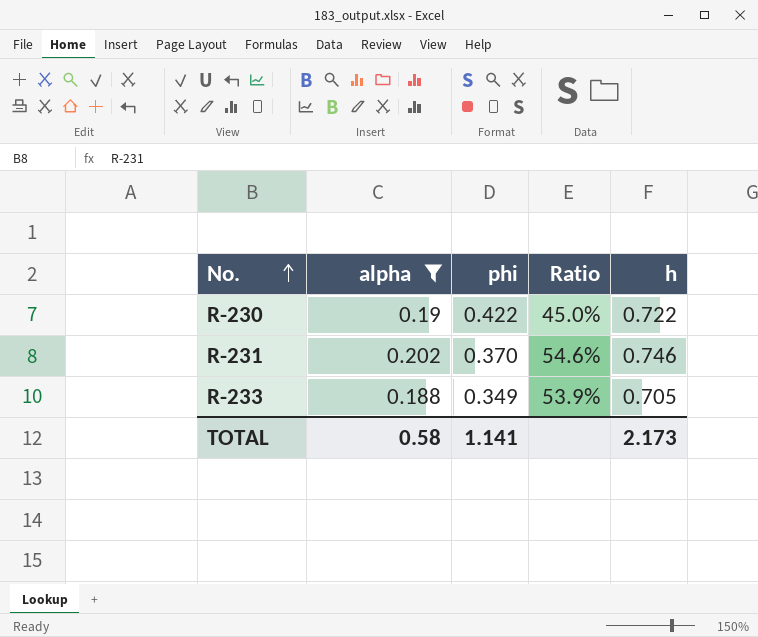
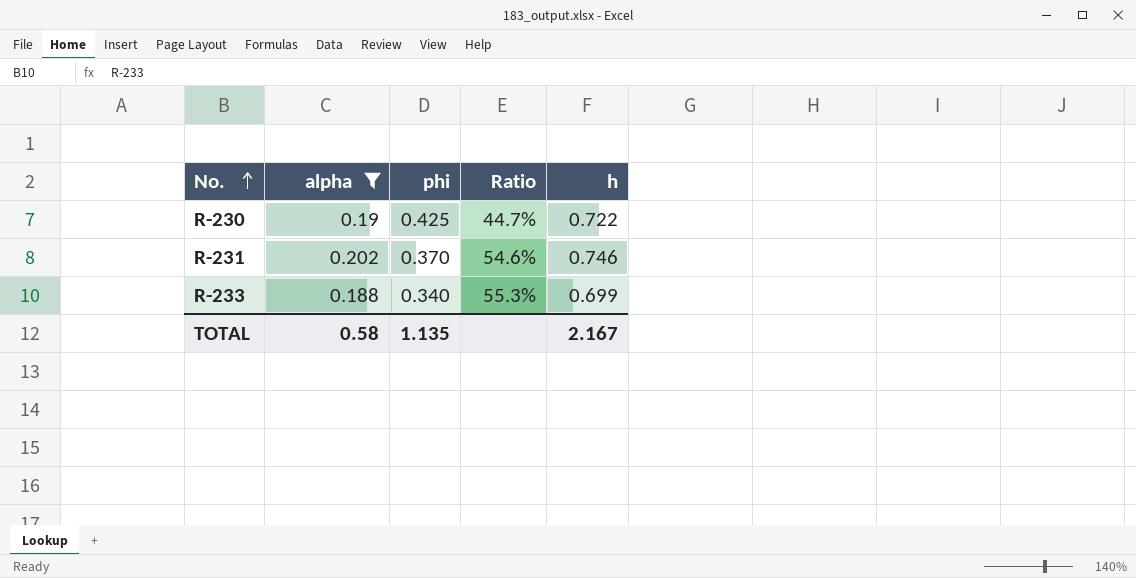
R-230 | phi: 0.422 -> 0.425
R-230 | Ratio: 45.0% -> 44.7%
R-233 | phi: 0.349 -> 0.340
R-233 | Ratio: 53.9% -> 55.3%
R-233 | h: 0.705 -> 0.699
TOTAL | phi: 1.141 -> 1.135
TOTAL | h: 2.173 -> 2.167

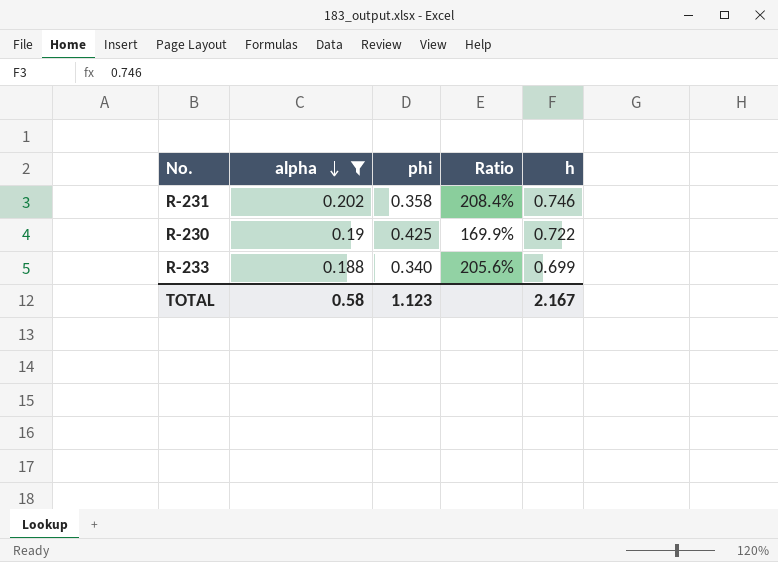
row order: No. ascending -> alpha descending
column Ratio | formula: [alpha] / [phi] -> [h] / [phi]
R-231 | phi: 0.370 -> 0.358
TOTAL | phi: 1.135 -> 1.123

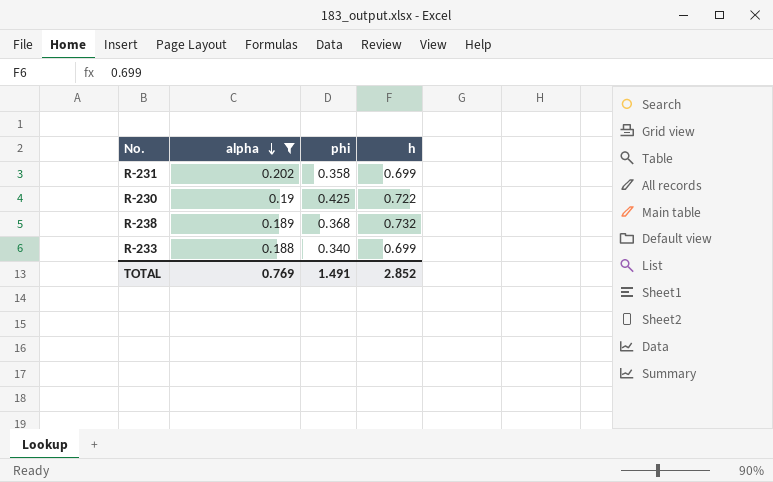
column Ratio | formula: [h] / [phi] -> none
R-231 | h: 0.746 -> 0.699
row R-238: none -> 0.189 | 0.368 | 0.732
TOTAL | alpha: 0.58 -> 0.769
TOTAL | phi: 1.123 -> 1.491
TOTAL | h: 2.167 -> 2.852

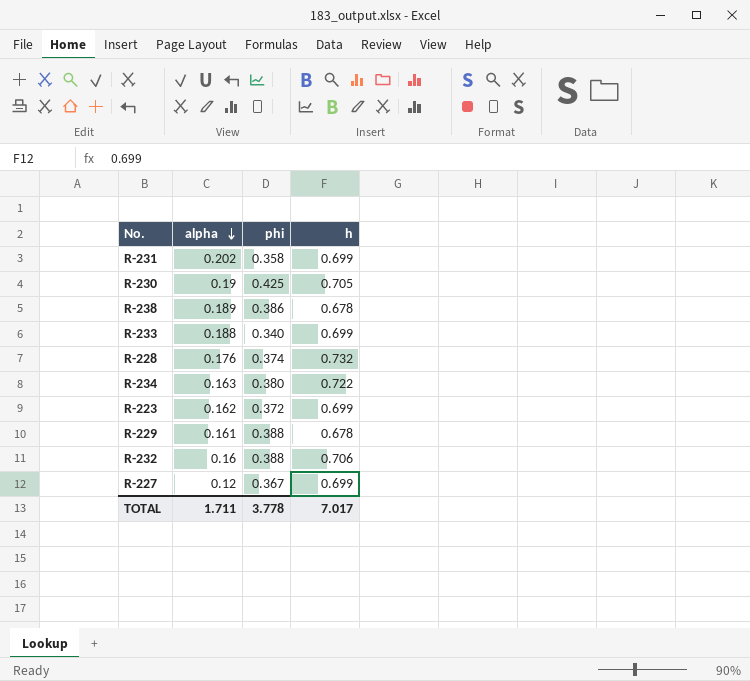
filter: alpha >= 0.188 -> none
R-230 | h: 0.722 -> 0.705
R-238 | phi: 0.368 -> 0.386
R-238 | h: 0.732 -> 0.678
TOTAL | alpha: 0.769 -> 1.711
TOTAL | phi: 1.491 -> 3.778
TOTAL | h: 2.852 -> 7.017

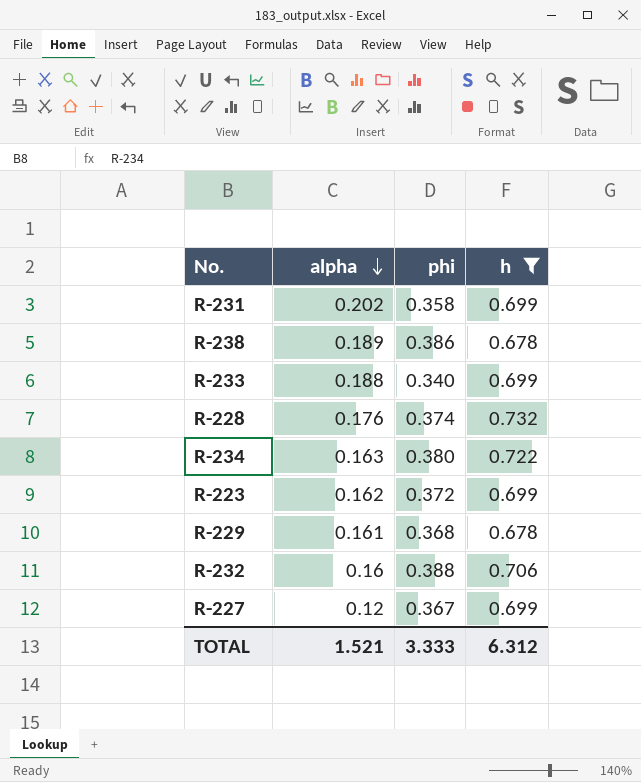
filter: none -> h != 0.705
R-229 | phi: 0.388 -> 0.368
TOTAL | alpha: 1.711 -> 1.521
TOTAL | phi: 3.778 -> 3.333
TOTAL | h: 7.017 -> 6.312

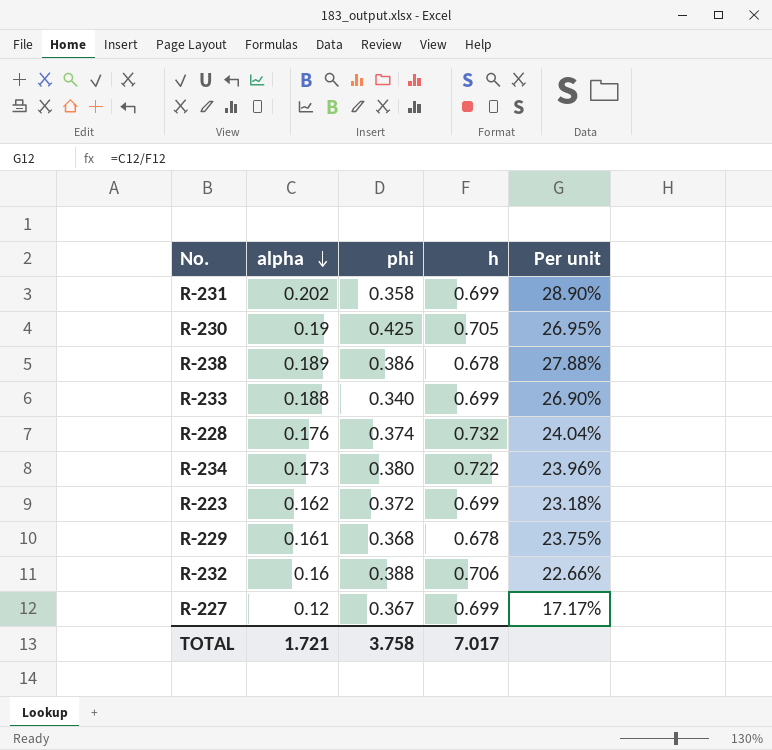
filter: h != 0.705 -> none
column Per unit | formula: none -> [alpha] / [h]
R-234 | alpha: 0.163 -> 0.173
TOTAL | alpha: 1.521 -> 1.721
TOTAL | phi: 3.333 -> 3.758
TOTAL | h: 6.312 -> 7.017

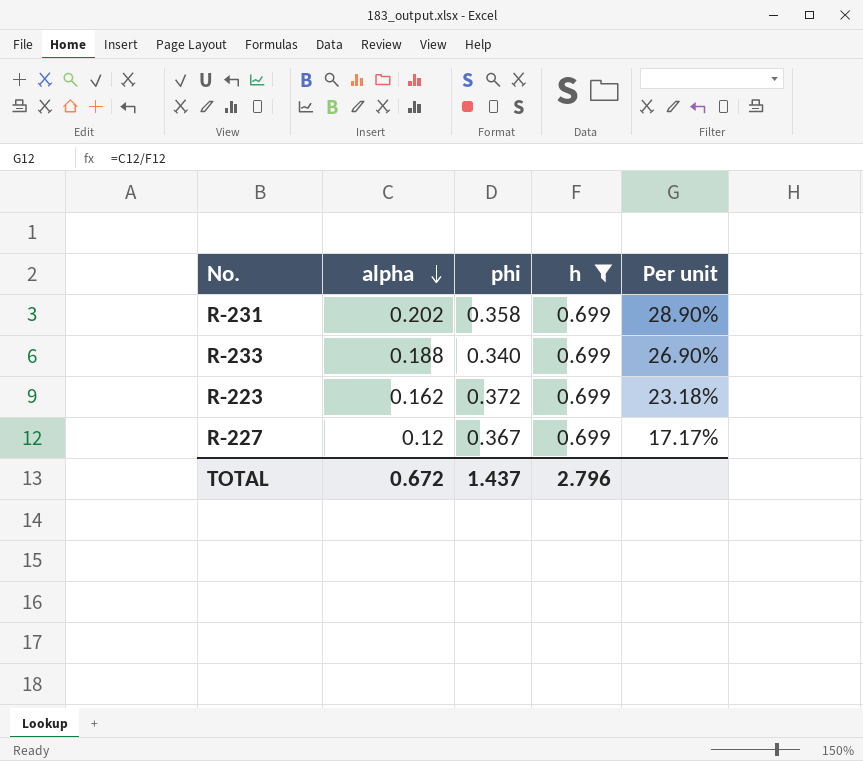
filter: none -> h = 0.699
TOTAL | alpha: 1.721 -> 0.672
TOTAL | phi: 3.758 -> 1.437
TOTAL | h: 7.017 -> 2.796

